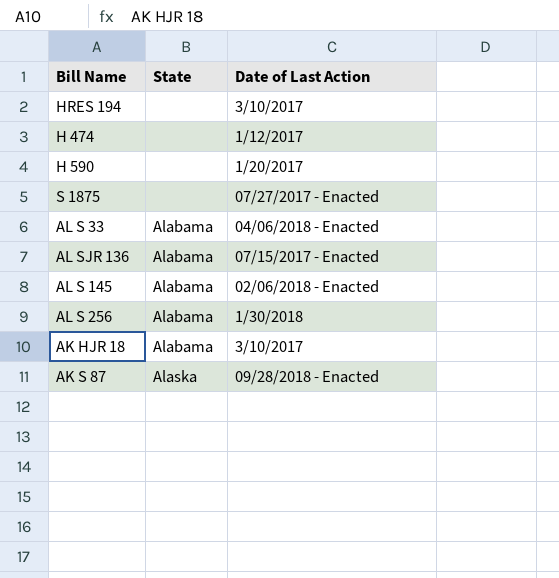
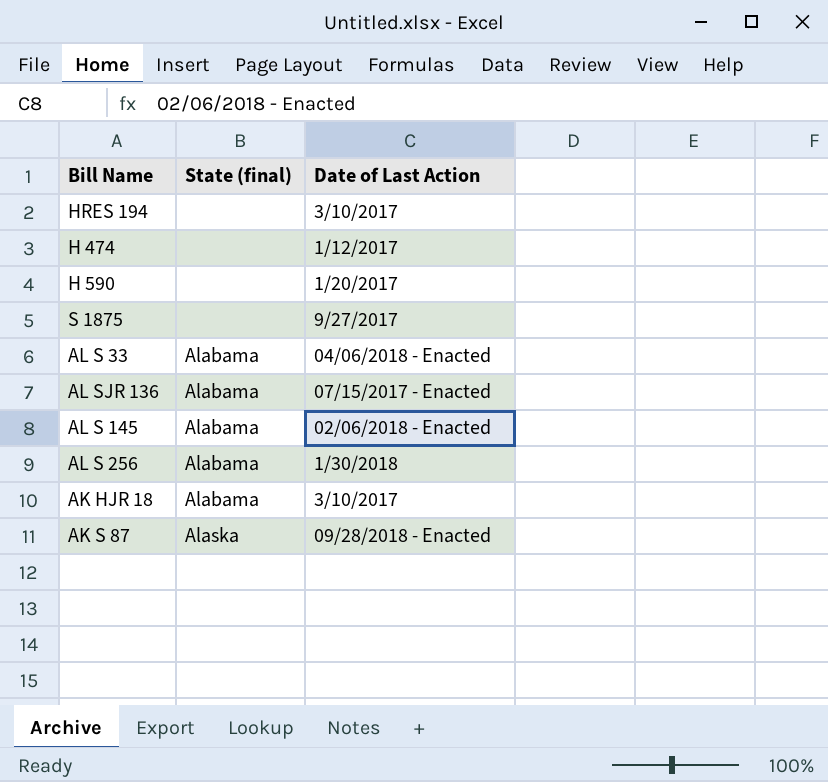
column name: State -> State (final)
S 1875 | Date of Last Action: 07/27/2017 - Enacted -> 9/27/2017

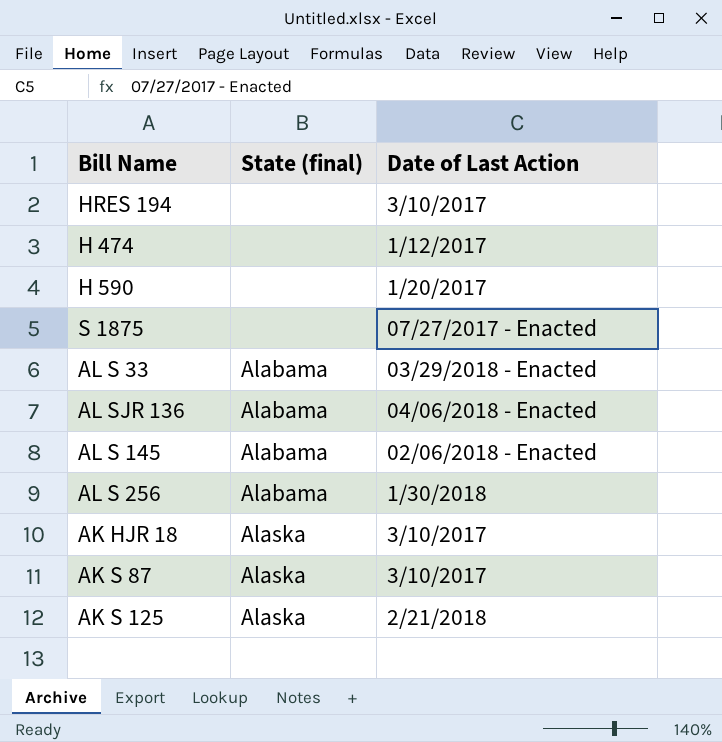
S 1875 | Date of Last Action: 9/27/2017 -> 07/27/2017 - Enacted
AL S 33 | Date of Last Action: 04/06/2018 - Enacted -> 03/29/2018 - Enacted
AL SJR 136 | Date of Last Action: 07/15/2017 - Enacted -> 04/06/2018 - Enacted
AK HJR 18 | State (final): Alabama -> Alaska
AK S 87 | Date of Last Action: 09/28/2018 - Enacted -> 3/10/2017
row AK S 125: none -> Alaska | 2/21/2018

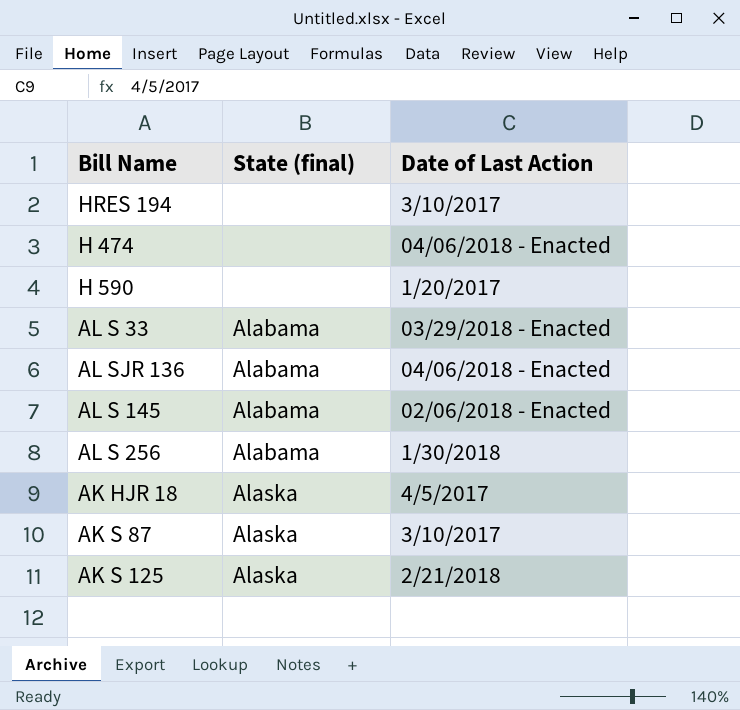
row S 1875: none | 07/27/2017 - Enacted -> none
H 474 | Date of Last Action: 1/12/2017 -> 04/06/2018 - Enacted
AK HJR 18 | Date of Last Action: 3/10/2017 -> 4/5/2017

